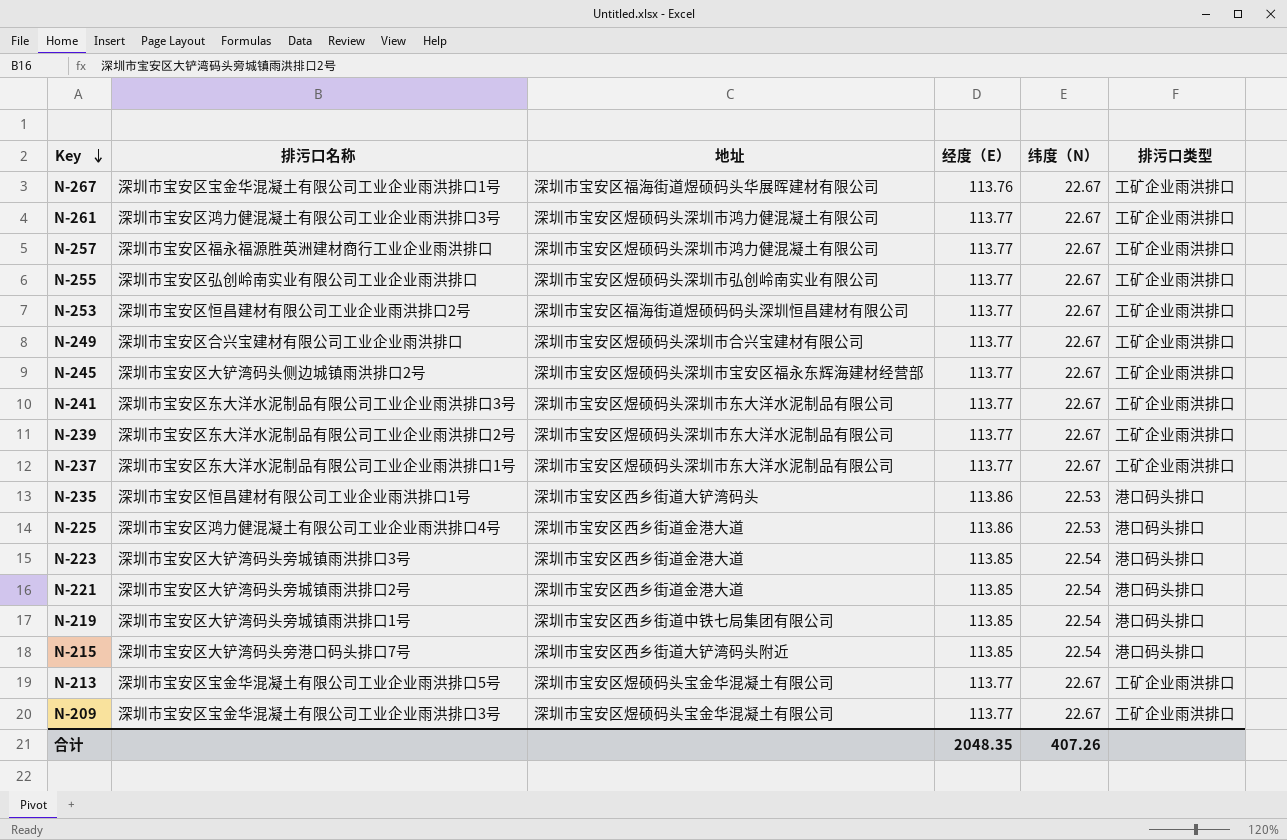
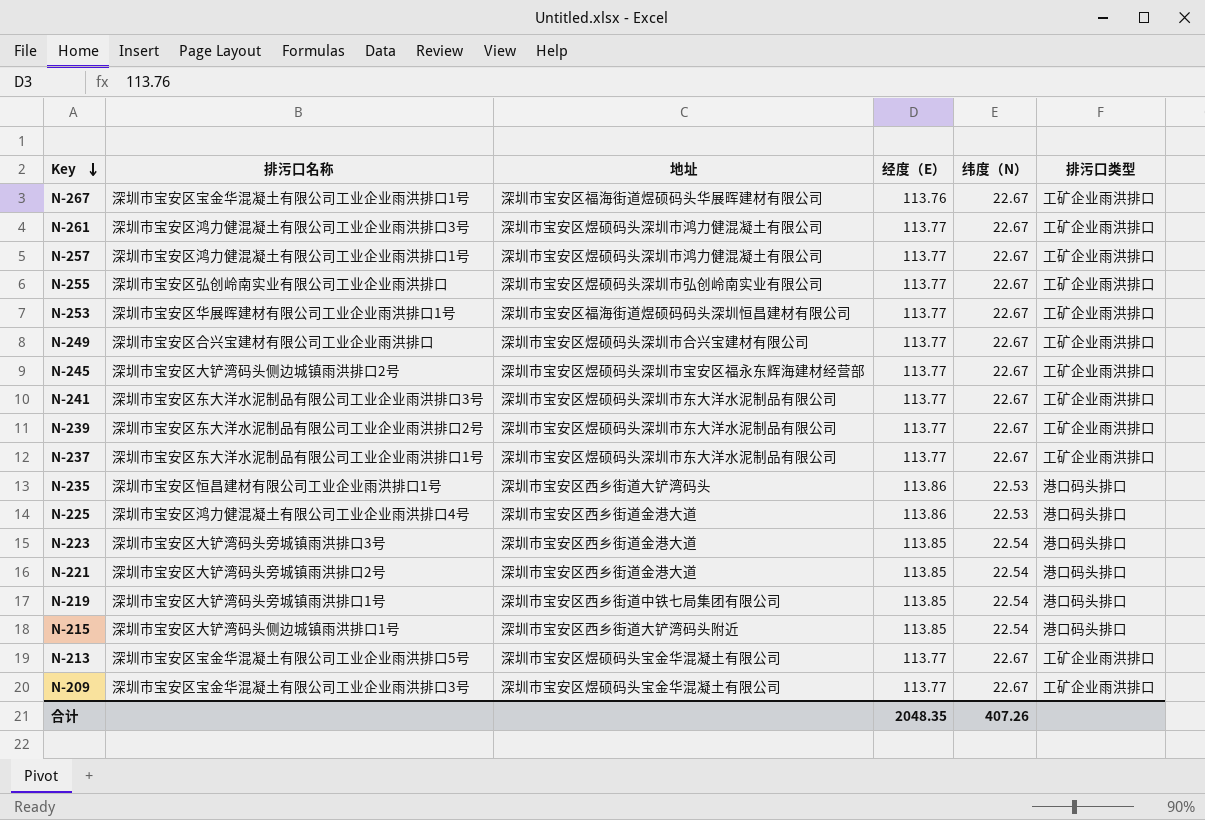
N-257 | 排污口名称: 深圳市宝安区福永福源胜英洲建材商行工业企业雨洪排口 -> 深圳市宝安区鸿力健混凝土有限公司工业企业雨洪排口1号
N-253 | 排污口名称: 深圳市宝安区恒昌建材有限公司工业企业雨洪排口2号 -> 深圳市宝安区华展晖建材有限公司工业企业雨洪排口1号
N-215 | 排污口名称: 深圳市宝安区大铲湾码头旁港口码头排口7号 -> 深圳市宝安区大铲湾码头侧边城镇雨洪排口1号

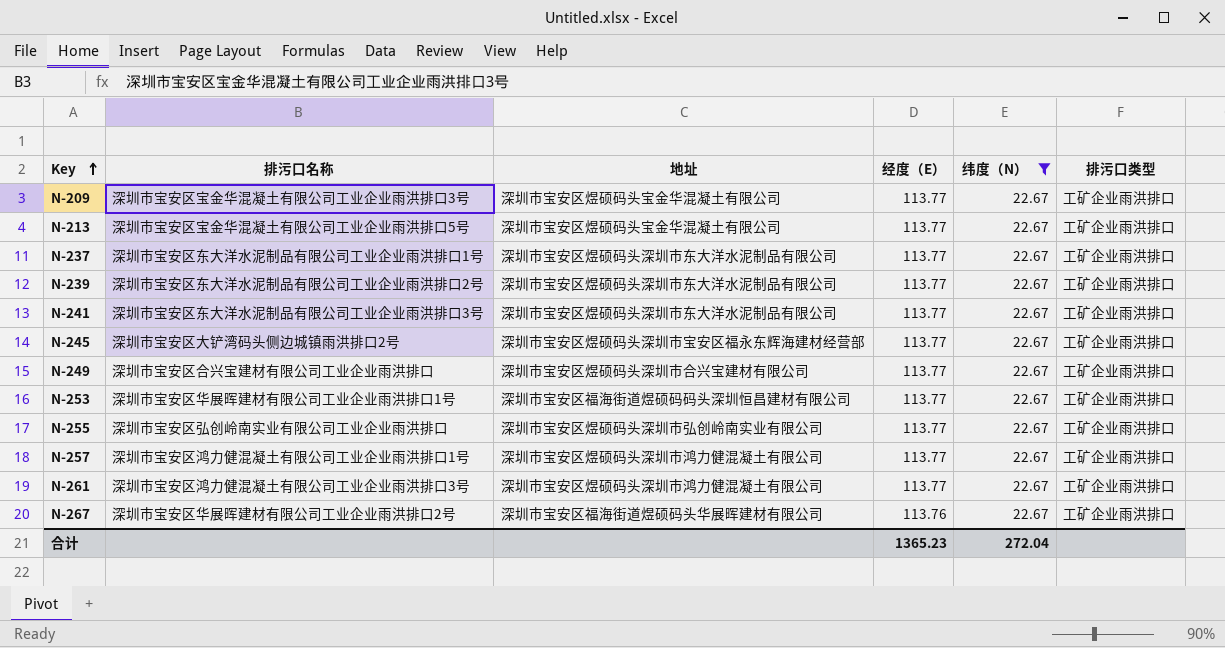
filter: none -> 纬度（N） = 22.67
row order: Key descending -> Key ascending
N-267 | 排污口名称: 深圳市宝安区宝金华混凝土有限公司工业企业雨洪排口1号 -> 深圳市宝安区华展晖建材有限公司工业企业雨洪排口2号
合计 | 经度（E）: 2048.35 -> 1365.23
合计 | 纬度（N）: 407.26 -> 272.04

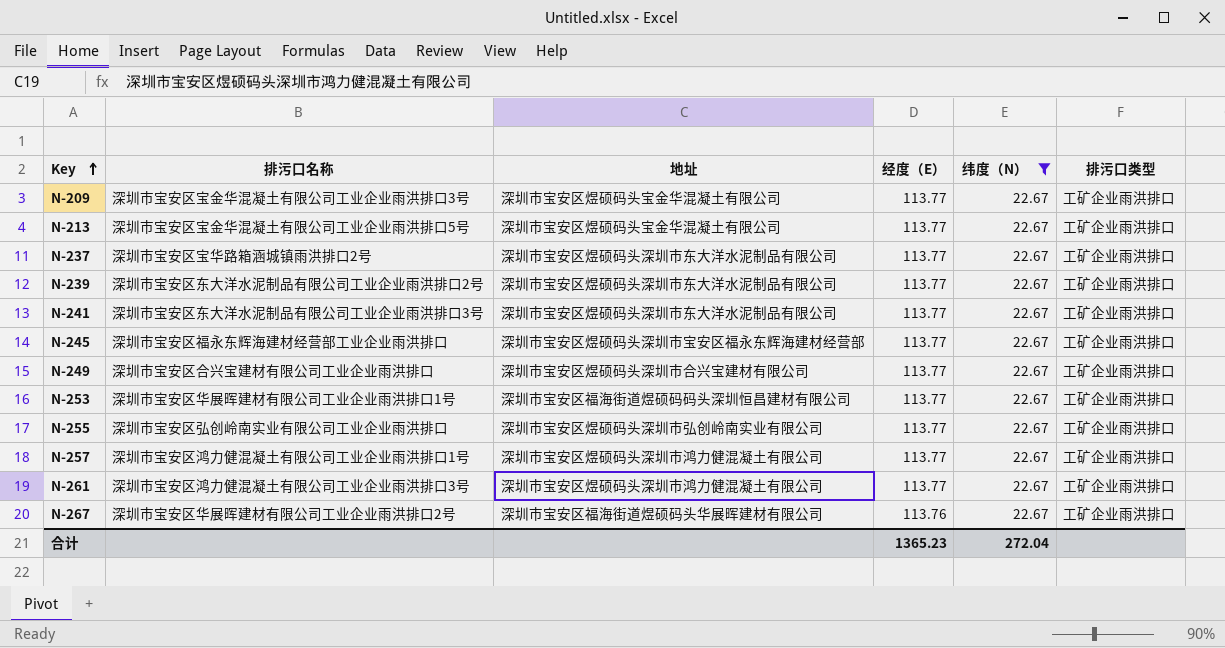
N-237 | 排污口名称: 深圳市宝安区东大洋水泥制品有限公司工业企业雨洪排口1号 -> 深圳市宝安区宝华路箱涵城镇雨洪排口2号
N-245 | 排污口名称: 深圳市宝安区大铲湾码头侧边城镇雨洪排口2号 -> 深圳市宝安区福永东辉海建材经营部工业企业雨洪排口

